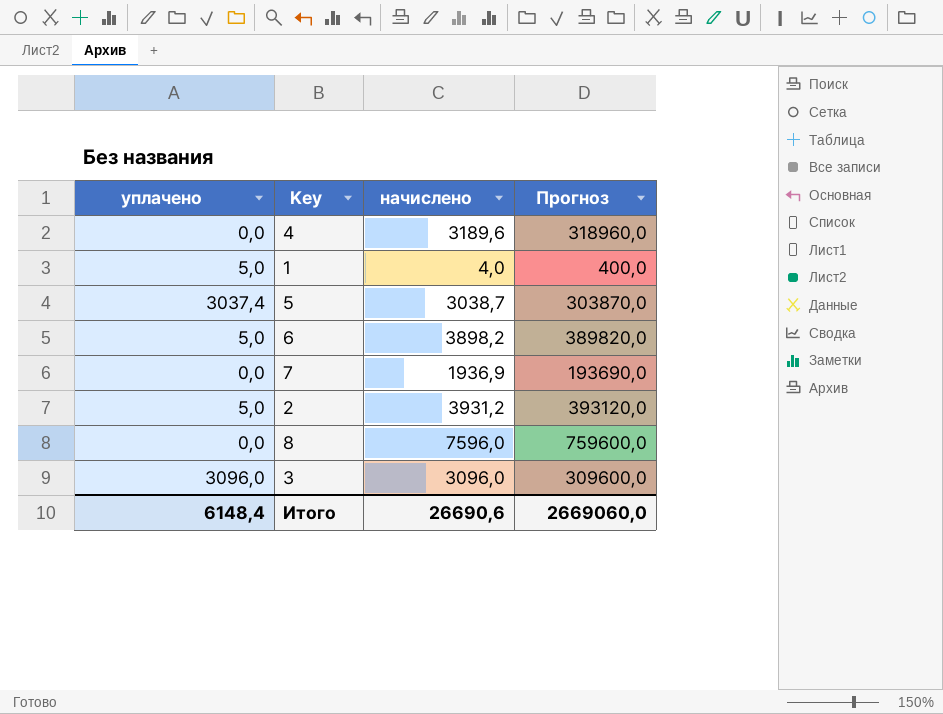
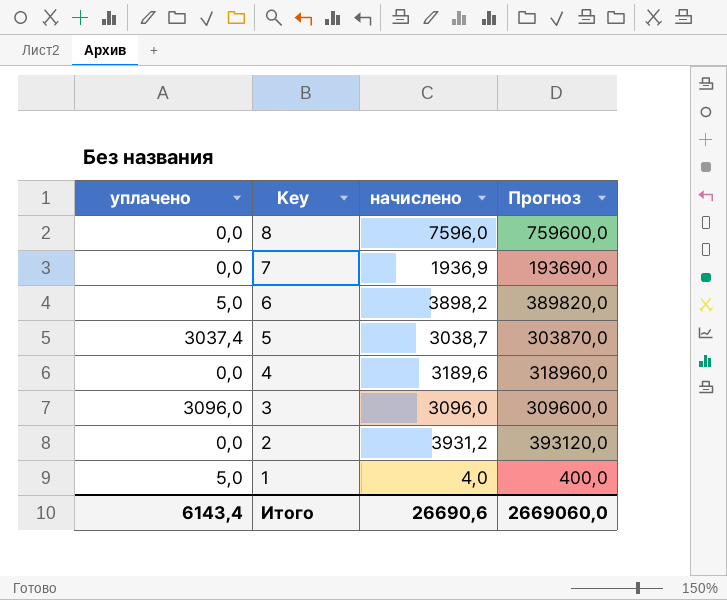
row order: none -> Key descending
2 | уплачено: 5,0 -> 0,0
Итого | уплачено: 6148,4 -> 6143,4

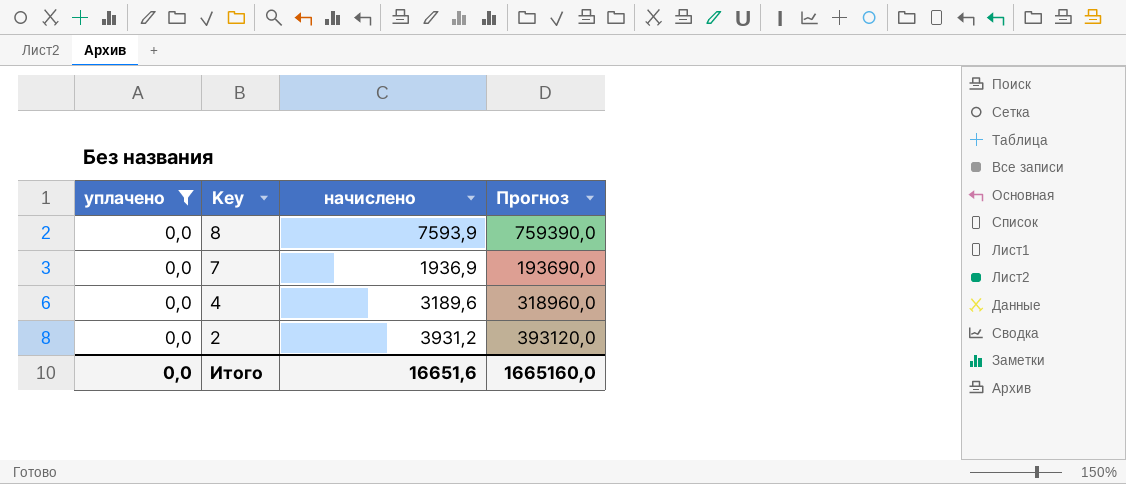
filter: none -> уплачено = 0,0
8 | начислено: 7596,0 -> 7593,9
8 | Прогноз: 759600,0 -> 759390,0
Итого | уплачено: 6143,4 -> 0,0
Итого | начислено: 26690,6 -> 16651,6
Итого | Прогноз: 2669060,0 -> 1665160,0

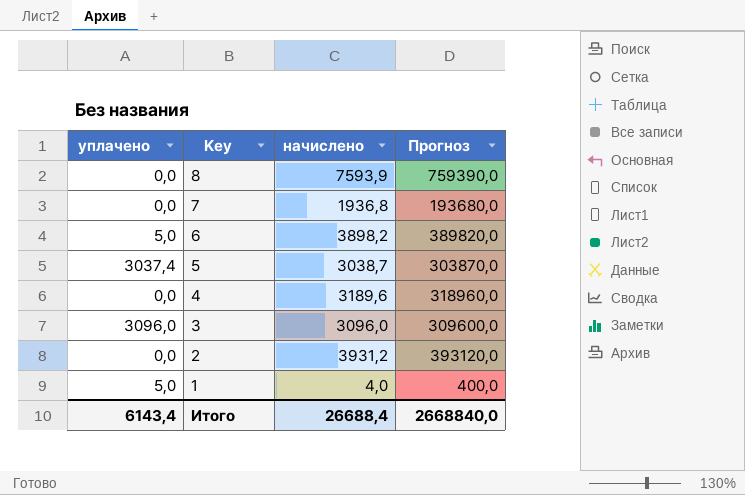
filter: уплачено = 0,0 -> none
7 | начислено: 1936,9 -> 1936,8
7 | Прогноз: 193690,0 -> 193680,0
Итого | уплачено: 0,0 -> 6143,4
Итого | начислено: 16651,6 -> 26688,4
Итого | Прогноз: 1665160,0 -> 2668840,0

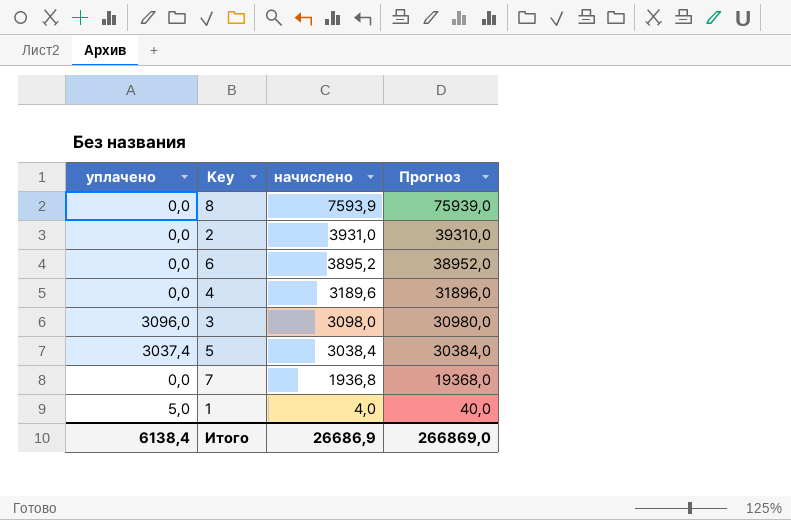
row order: Key descending -> начислено descending
column Прогноз | formula: [начислено] * 100 -> [начислено] * 10
2 | начислено: 3931,2 -> 3931,0
6 | уплачено: 5,0 -> 0,0
6 | начислено: 3898,2 -> 3895,2
3 | начислено: 3096,0 -> 3098,0
5 | начислено: 3038,7 -> 3038,4
Итого | уплачено: 6143,4 -> 6138,4
Итого | начислено: 26688,4 -> 26686,9
Итого | Прогноз: 2668840,0 -> 266869,0

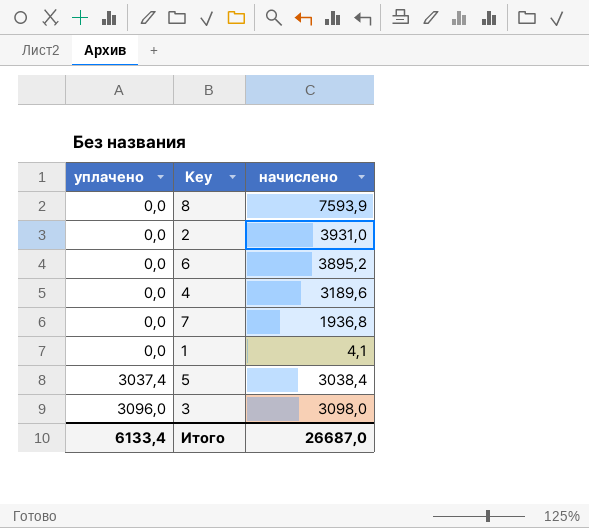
row order: начислено descending -> уплачено ascending
column Прогноз | formula: [начислено] * 10 -> none
1 | уплачено: 5,0 -> 0,0
1 | начислено: 4,0 -> 4,1
Итого | уплачено: 6138,4 -> 6133,4
Итого | начислено: 26686,9 -> 26687,0

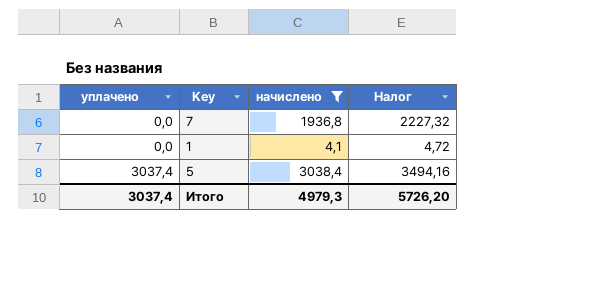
filter: none -> начислено <= 3038,4
column Налог | formula: none -> [начислено] * 1,15
Итого | уплачено: 6133,4 -> 3037,4
Итого | начислено: 26687,0 -> 4979,3

